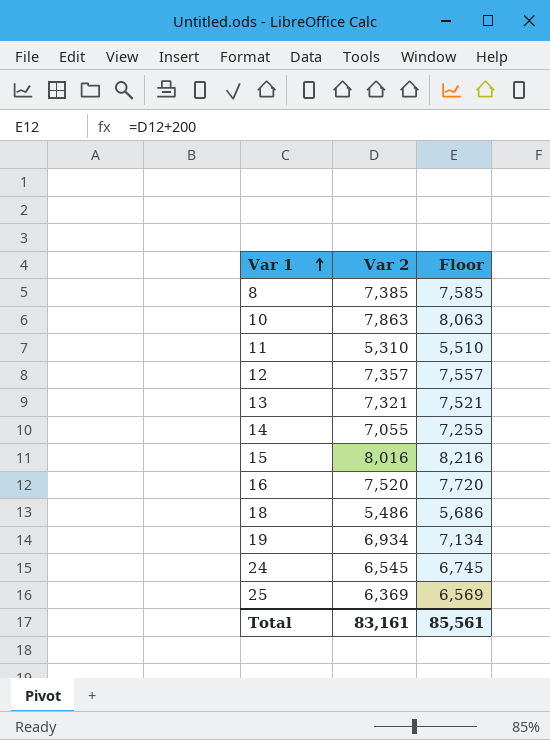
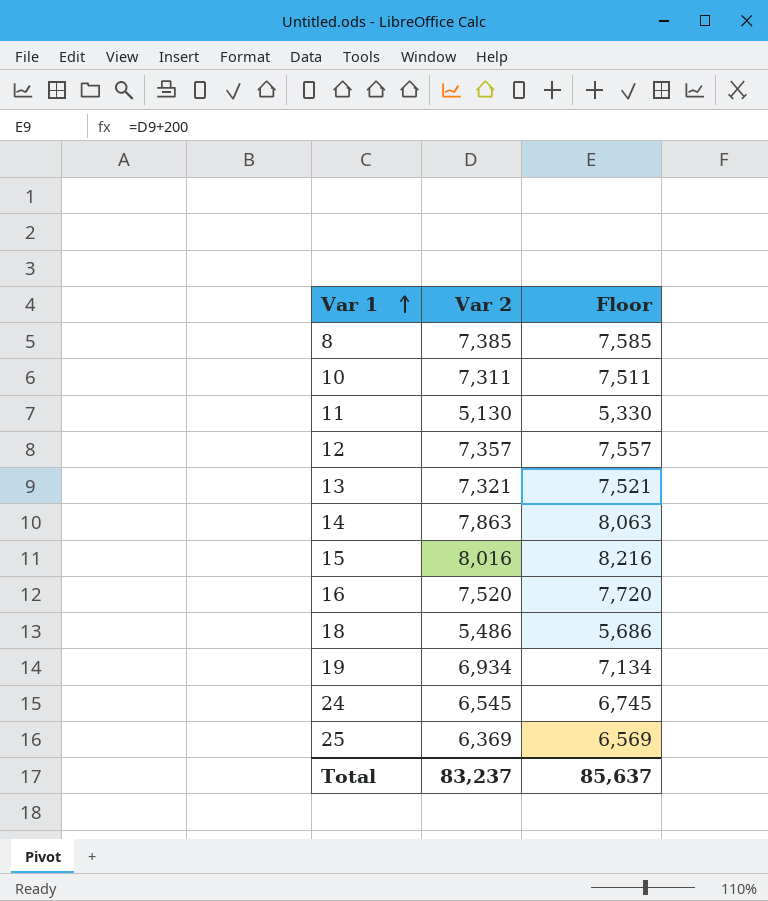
10 | Var 2: 7,863 -> 7,311
10 | Floor: 8,063 -> 7,511
11 | Var 2: 5,310 -> 5,130
11 | Floor: 5,510 -> 5,330
14 | Var 2: 7,055 -> 7,863
14 | Floor: 7,255 -> 8,063
Total | Var 2: 83,161 -> 83,237
Total | Floor: 85,561 -> 85,637

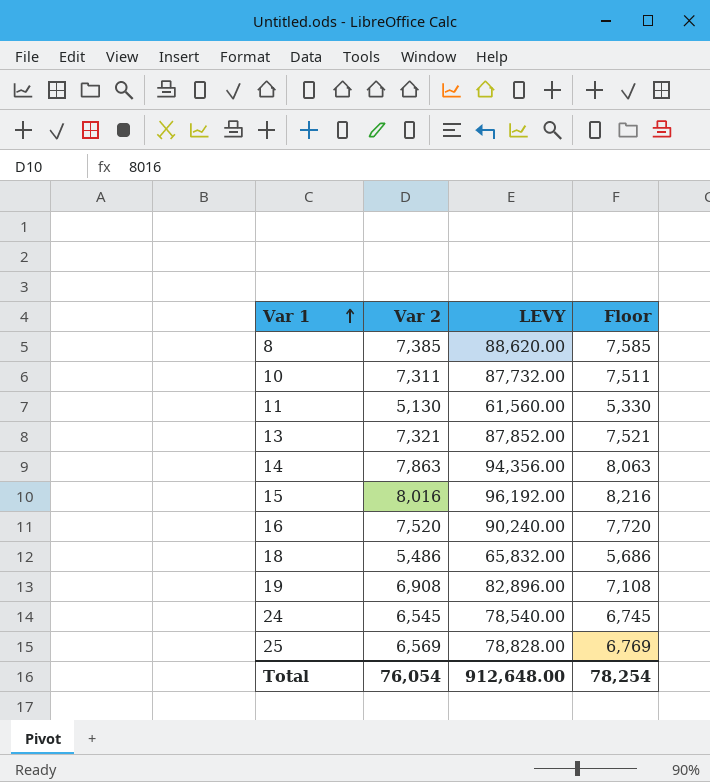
column LEVY | formula: none -> [Var 2] * 12
row 12: 7,357 | 7,557 -> none
19 | Var 2: 6,934 -> 6,908
19 | Floor: 7,134 -> 7,108
25 | Var 2: 6,369 -> 6,569
25 | Floor: 6,569 -> 6,769
Total | Var 2: 83,237 -> 76,054
Total | Floor: 85,637 -> 78,254

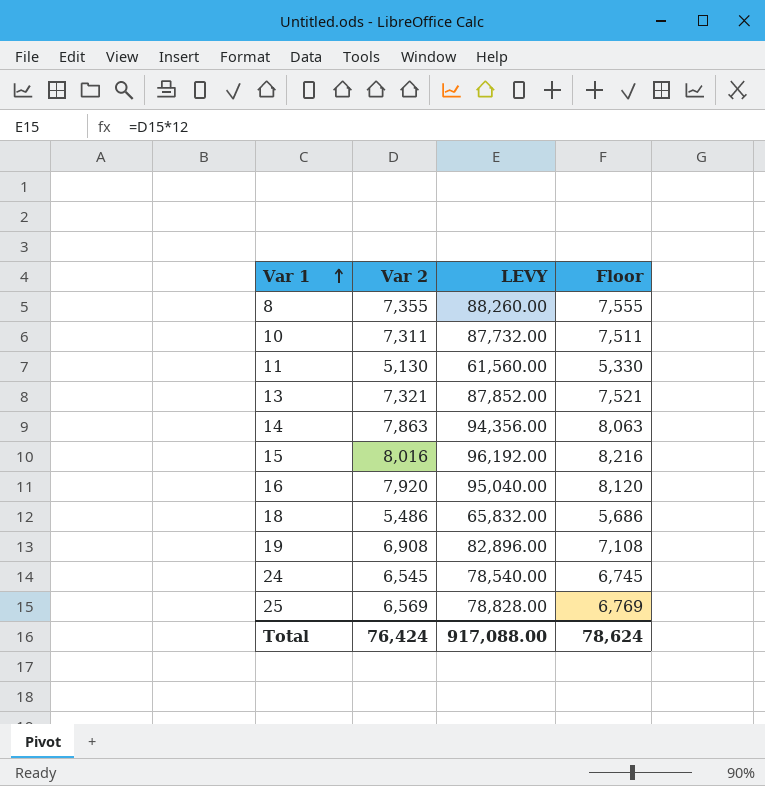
8 | Var 2: 7,385 -> 7,355
8 | LEVY: 88,620.00 -> 88,260.00
8 | Floor: 7,585 -> 7,555
16 | Var 2: 7,520 -> 7,920
16 | LEVY: 90,240.00 -> 95,040.00
16 | Floor: 7,720 -> 8,120
Total | Var 2: 76,054 -> 76,424
Total | LEVY: 912,648.00 -> 917,088.00
Total | Floor: 78,254 -> 78,624

